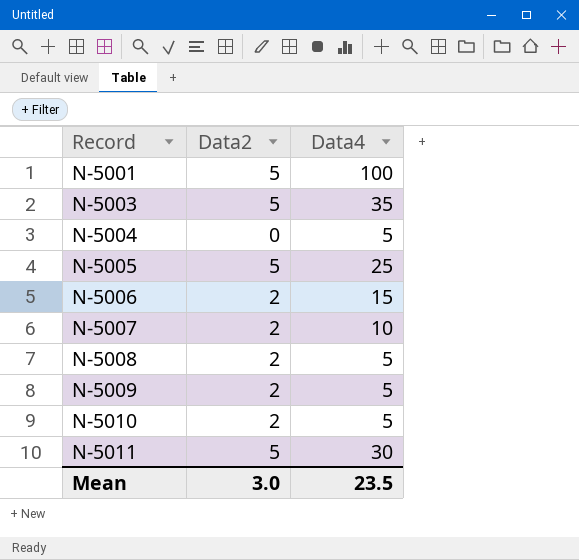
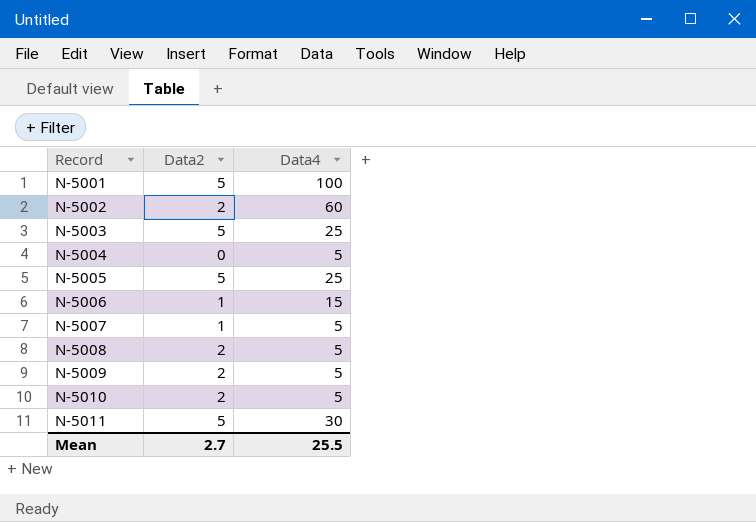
row N-5002: none -> 2 | 60
N-5003 | Data4: 35 -> 25
N-5006 | Data2: 2 -> 1
N-5007 | Data2: 2 -> 1
N-5007 | Data4: 10 -> 5
Mean | Data2: 3.0 -> 2.7
Mean | Data4: 23.5 -> 25.5

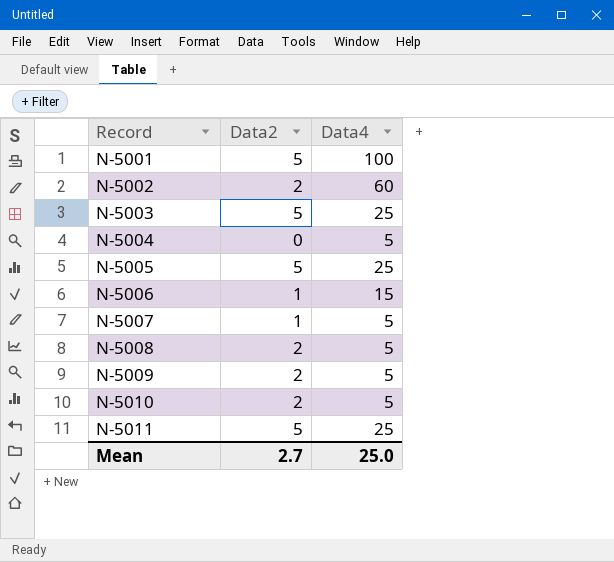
N-5011 | Data4: 30 -> 25
Mean | Data4: 25.5 -> 25.0

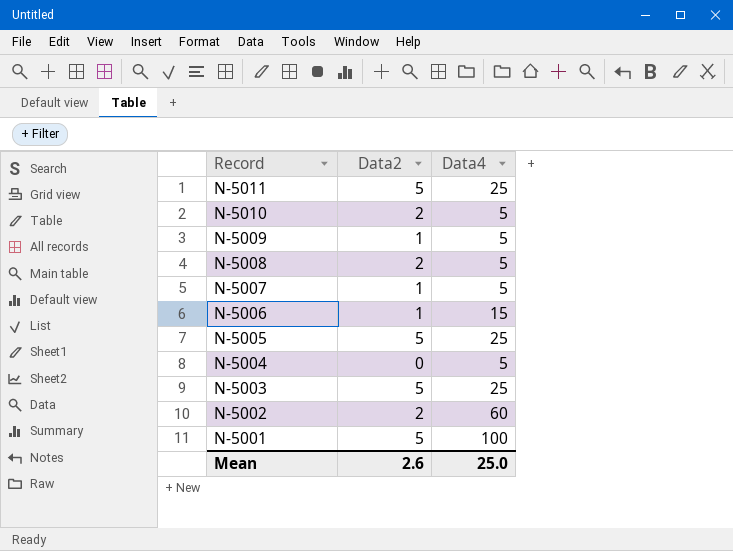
row order: Record ascending -> Record descending
N-5009 | Data2: 2 -> 1
Mean | Data2: 2.7 -> 2.6

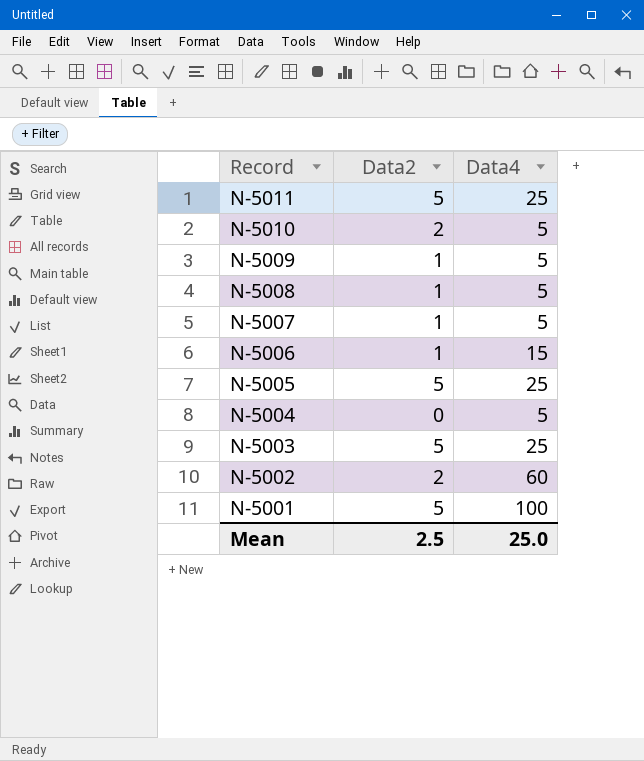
N-5008 | Data2: 2 -> 1
Mean | Data2: 2.6 -> 2.5

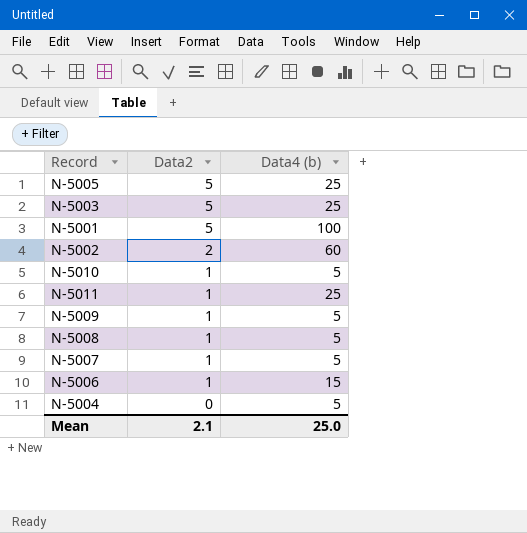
row order: Record descending -> Data2 descending
column name: Data4 -> Data4 (b)
N-5010 | Data2: 2 -> 1
N-5011 | Data2: 5 -> 1
Mean | Data2: 2.5 -> 2.1

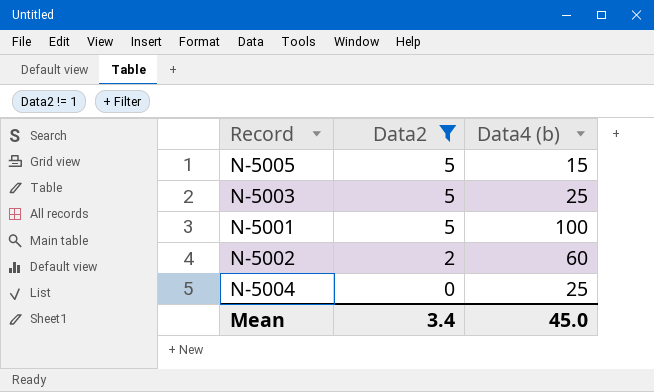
filter: none -> Data2 != 1
N-5005 | Data4 (b): 25 -> 15
N-5004 | Data4 (b): 5 -> 25
Mean | Data2: 2.1 -> 3.4
Mean | Data4 (b): 25.0 -> 45.0

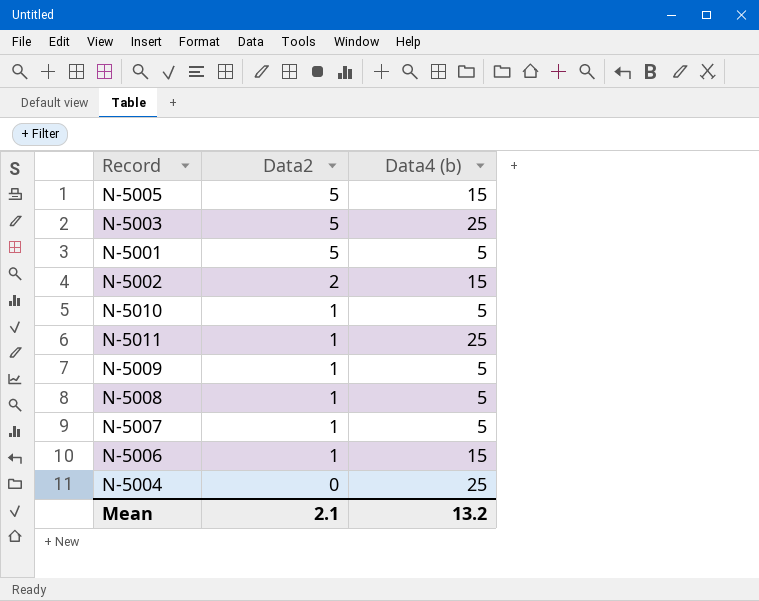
filter: Data2 != 1 -> none
N-5001 | Data4 (b): 100 -> 5
N-5002 | Data4 (b): 60 -> 15
Mean | Data2: 3.4 -> 2.1
Mean | Data4 (b): 45.0 -> 13.2

